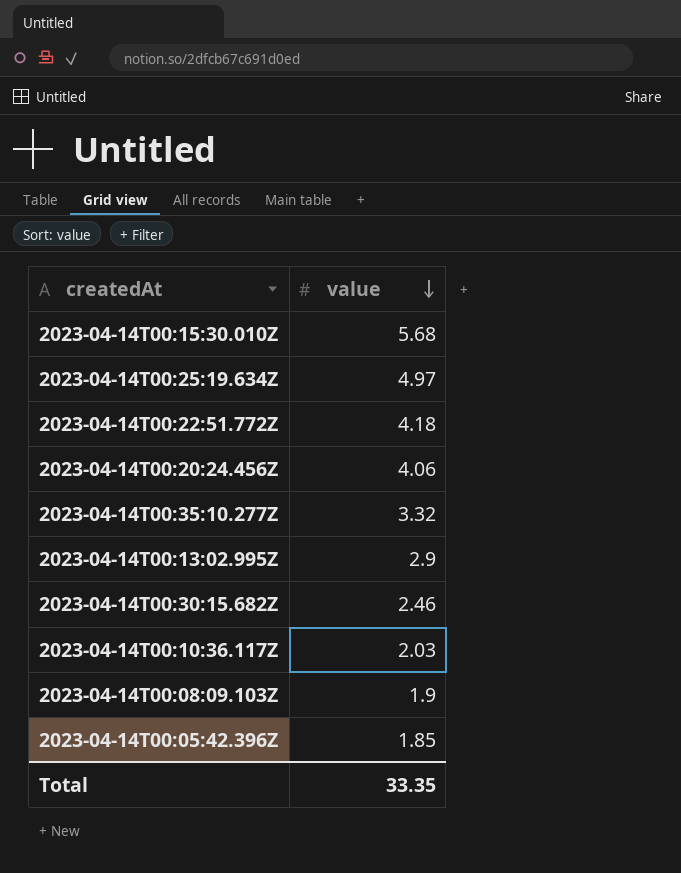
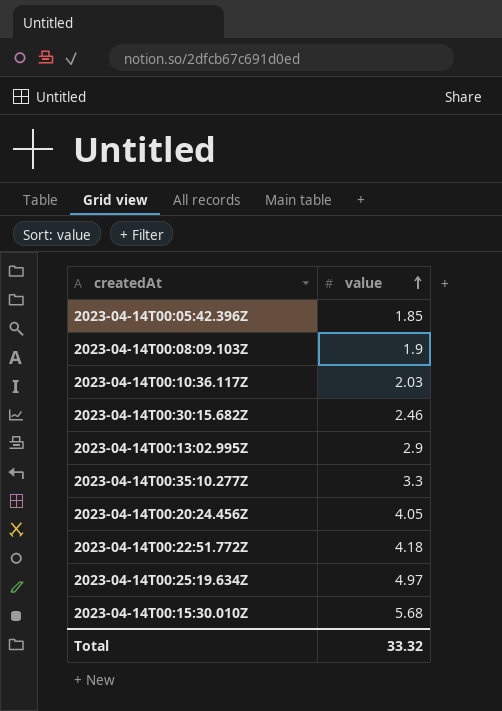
row order: value descending -> value ascending
2023-04-14T00:35:10.277Z | value: 3.32 -> 3.3
2023-04-14T00:20:24.456Z | value: 4.06 -> 4.05
Total | value: 33.35 -> 33.32

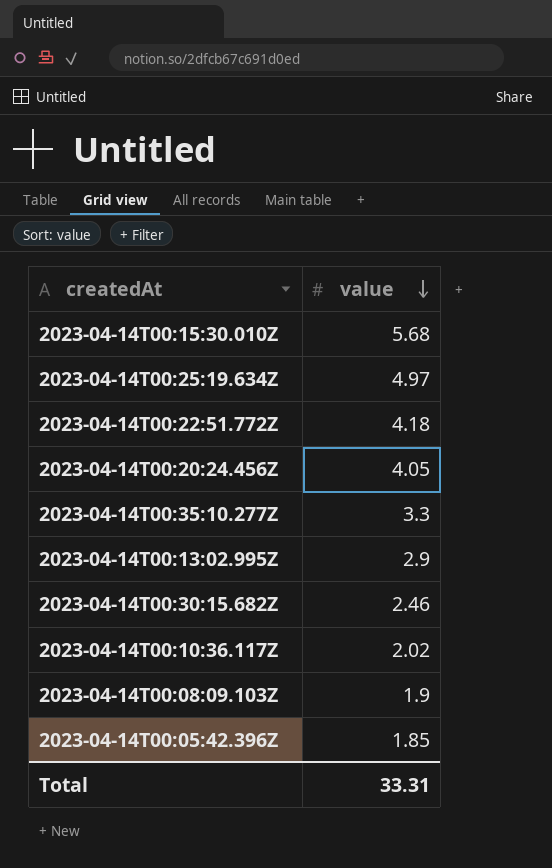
row order: value ascending -> value descending
2023-04-14T00:10:36.117Z | value: 2.03 -> 2.02
Total | value: 33.32 -> 33.31

